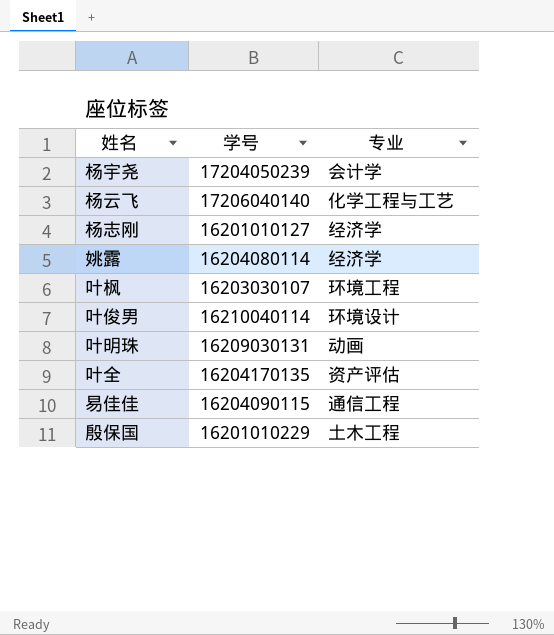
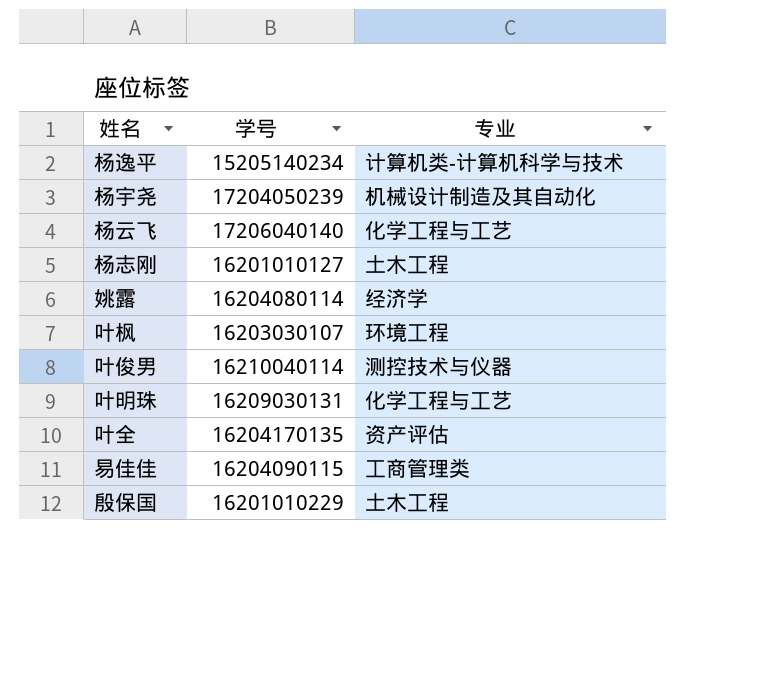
row 杨逸平: none -> 15205140234 | 计算机类-计算机科学与技术
杨宇尧 | 专业: 会计学 -> 机械设计制造及其自动化
杨志刚 | 专业: 经济学 -> 土木工程
叶俊男 | 专业: 环境设计 -> 测控技术与仪器
叶明珠 | 专业: 动画 -> 化学工程与工艺
易佳佳 | 专业: 通信工程 -> 工商管理类

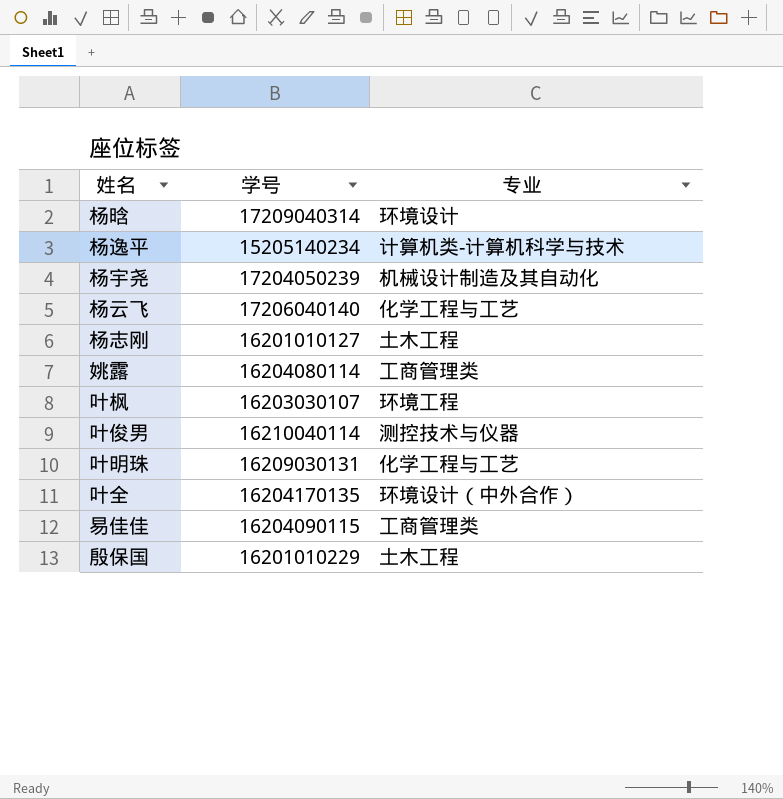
row 杨晗: none -> 17209040314 | 环境设计
姚露 | 专业: 经济学 -> 工商管理类
叶全 | 专业: 资产评估 -> 环境设计（中外合作）

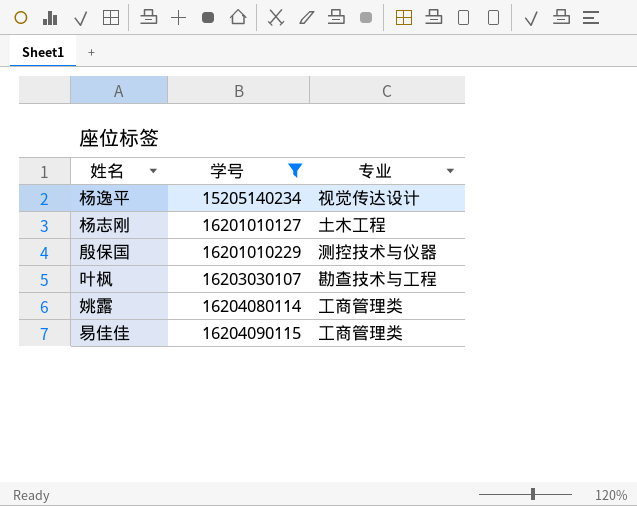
filter: none -> 学号 <= 16204090115
row order: none -> 学号 ascending
杨逸平 | 专业: 计算机类-计算机科学与技术 -> 视觉传达设计
殷保国 | 专业: 土木工程 -> 测控技术与仪器
叶枫 | 专业: 环境工程 -> 勘查技术与工程

